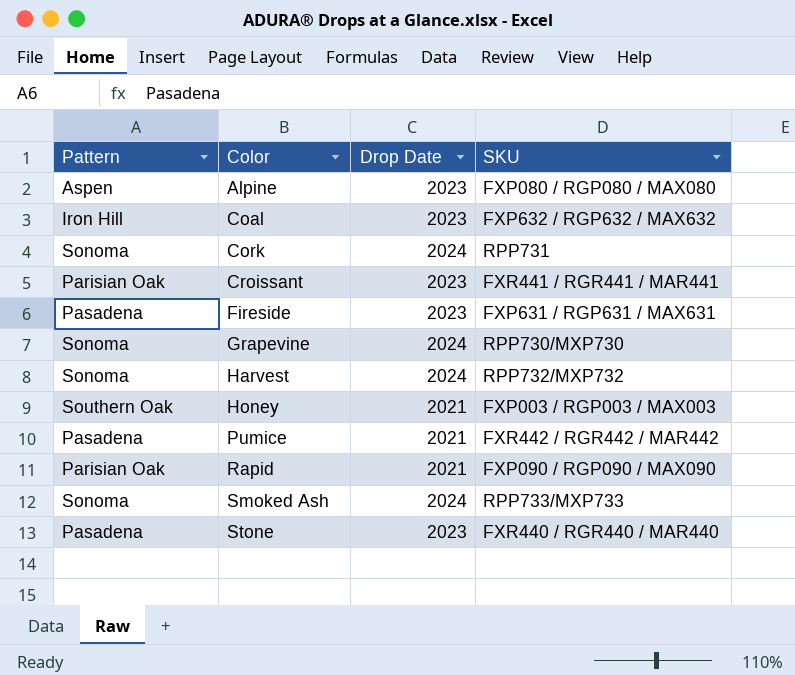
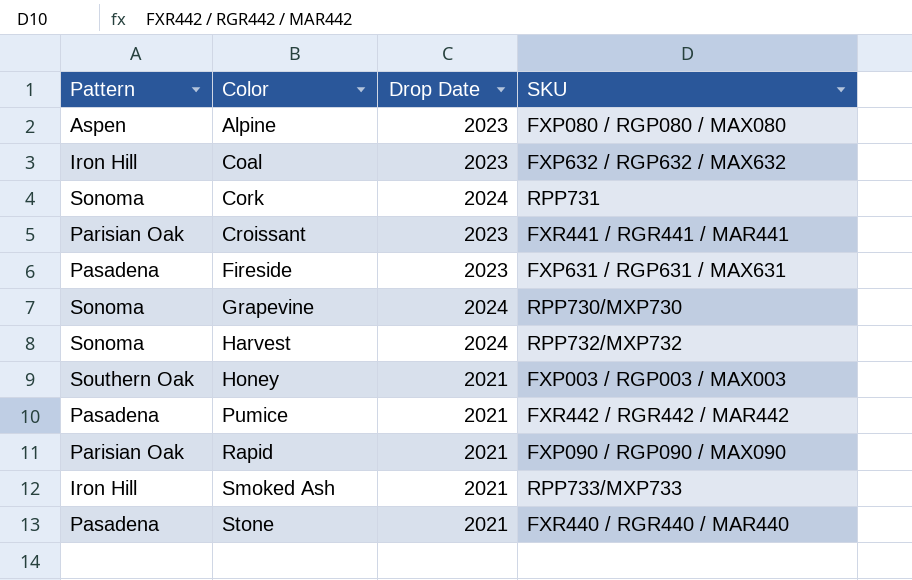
Smoked Ash | Pattern: Sonoma -> Iron Hill
Smoked Ash | Drop Date: 2024 -> 2021
Stone | Drop Date: 2023 -> 2021

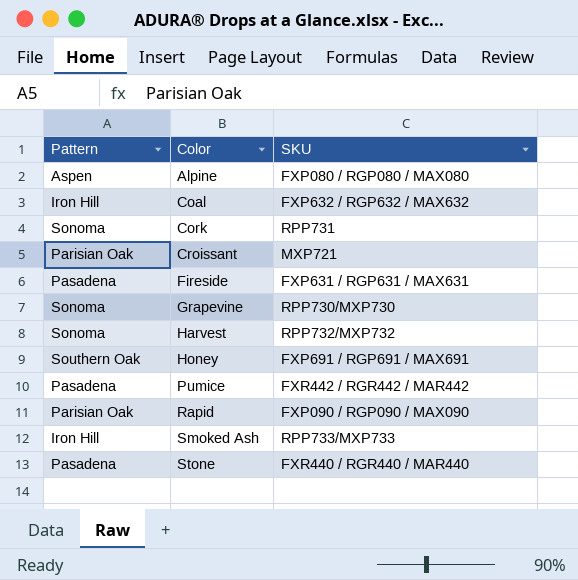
column Drop Date | position: 3 -> none
Croissant | SKU: FXR441 / RGR441 / MAR441 -> MXP721
Honey | SKU: FXP003 / RGP003 / MAX003 -> FXP691 / RGP691 / MAX691

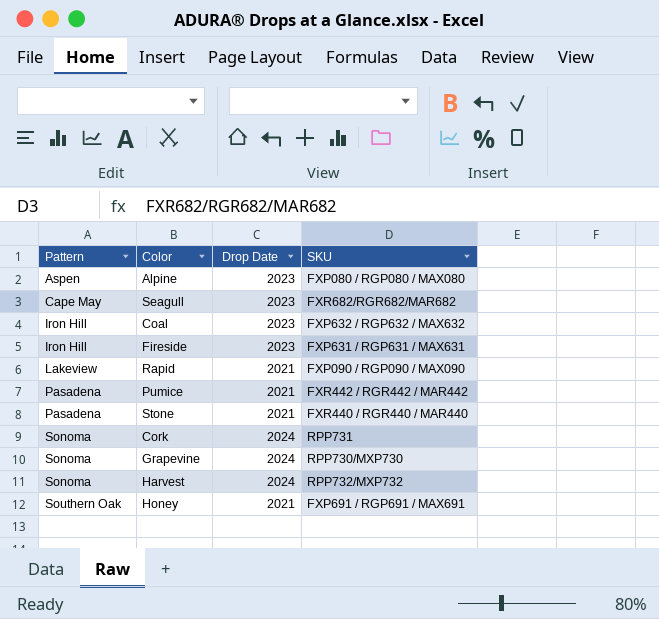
row order: Color ascending -> Pattern ascending
column Drop Date | position: none -> 3
row Croissant: Parisian Oak | MXP721 -> none
row Smoked Ash: Iron Hill | RPP733/MXP733 -> none
row Seagull: none -> Cape May | 2023 | FXR682/RGR682/MAR682
Fireside | Pattern: Pasadena -> Iron Hill
Rapid | Pattern: Parisian Oak -> Lakeview

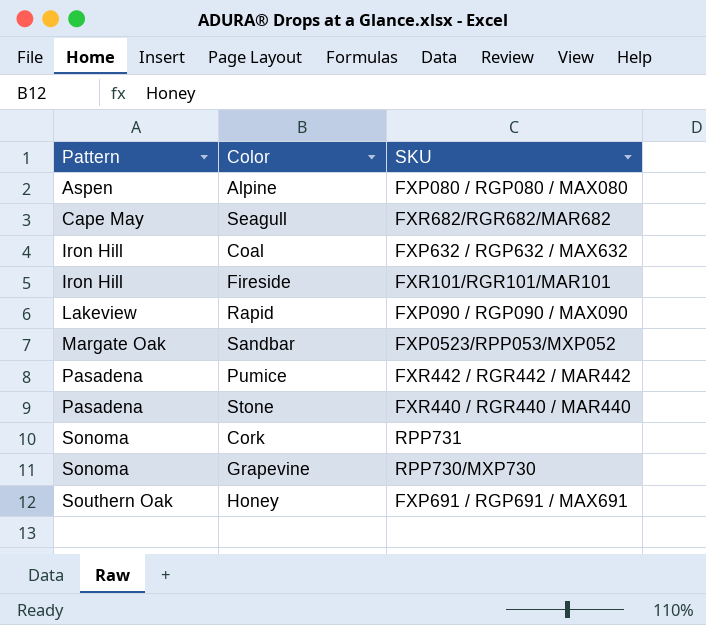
column Drop Date | position: 3 -> none
row Harvest: Sonoma | 2024 | RPP732/MXP732 -> none
Fireside | SKU: FXP631 / RGP631 / MAX631 -> FXR101/RGR101/MAR101
row Sandbar: none -> Margate Oak | FXP0523/RPP053/MXP052

